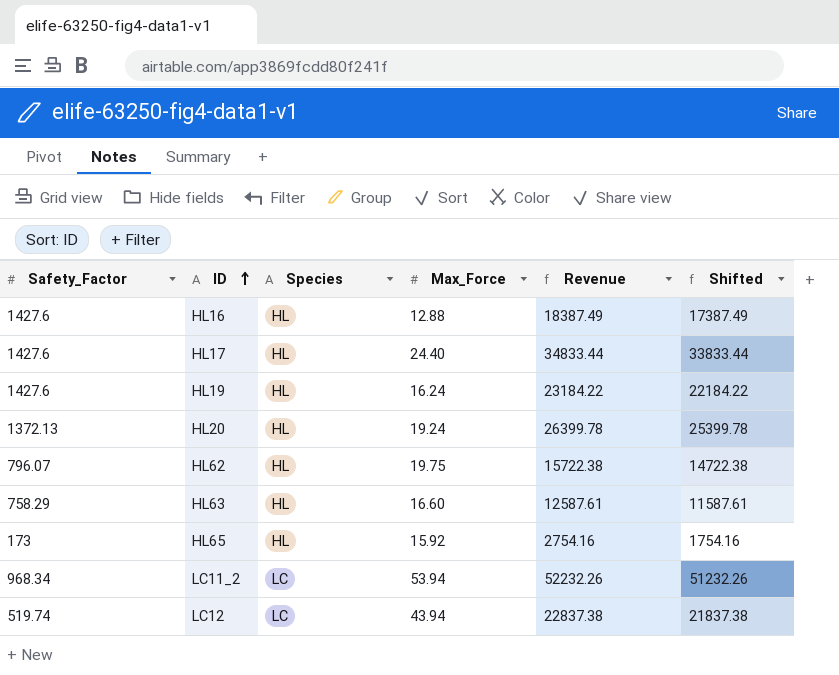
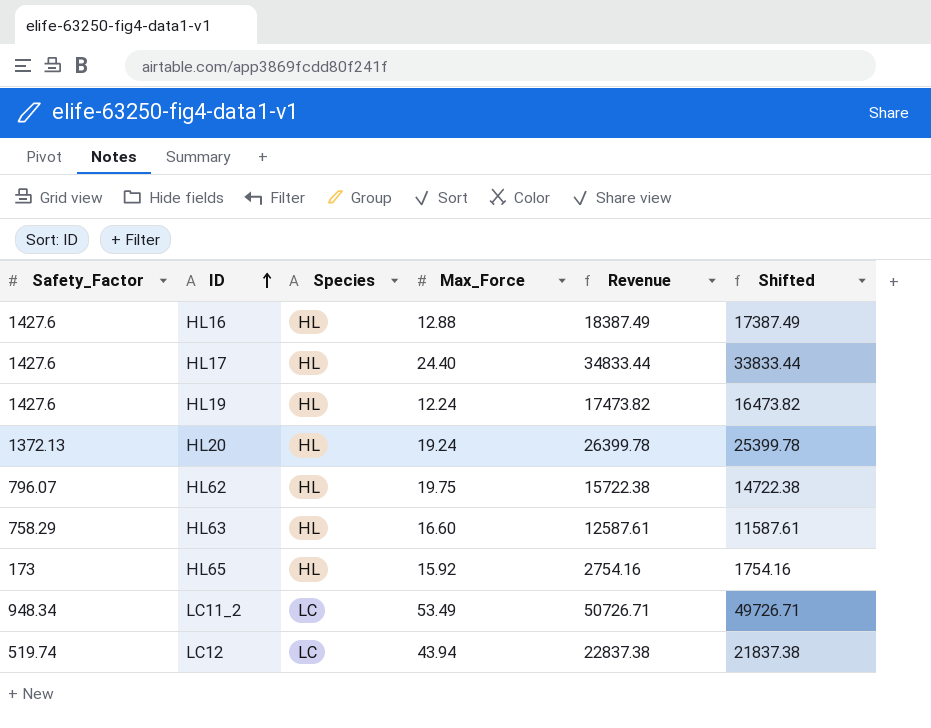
HL19 | Max_Force: 16.24 -> 12.24
HL19 | Revenue: 23184.22 -> 17473.82
HL19 | Shifted: 22184.22 -> 16473.82
LC11_2 | Safety_Factor: 968.34 -> 948.34
LC11_2 | Max_Force: 53.94 -> 53.49
LC11_2 | Revenue: 52232.26 -> 50726.71
LC11_2 | Shifted: 51232.26 -> 49726.71

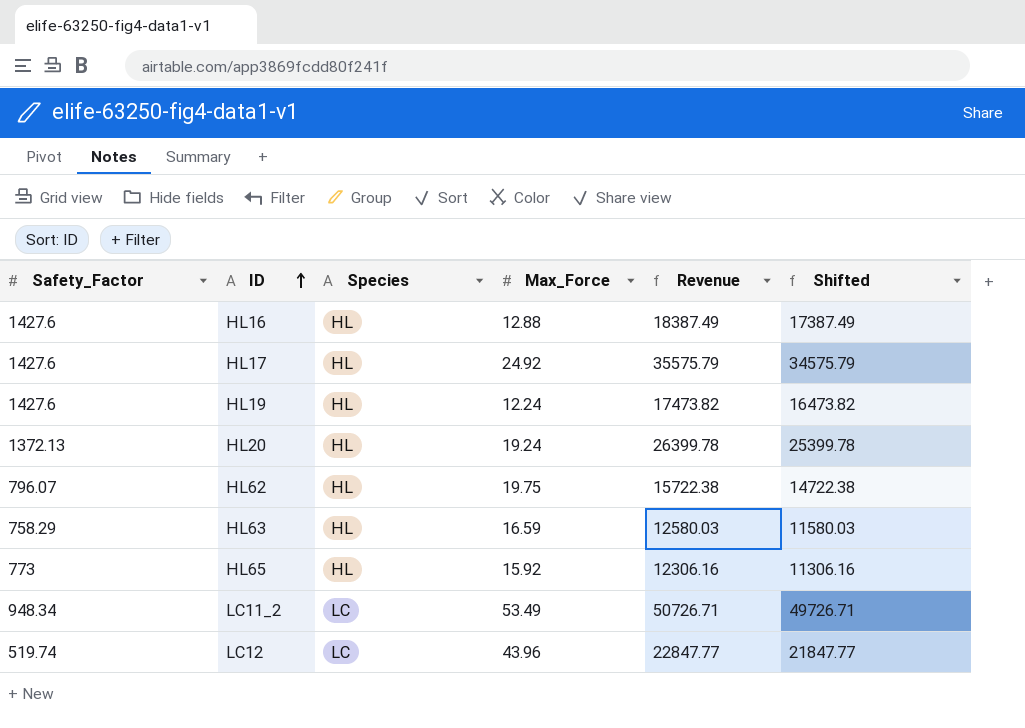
HL17 | Max_Force: 24.40 -> 24.92
HL17 | Revenue: 34833.44 -> 35575.79
HL17 | Shifted: 33833.44 -> 34575.79
HL63 | Max_Force: 16.60 -> 16.59
HL63 | Revenue: 12587.61 -> 12580.03
HL63 | Shifted: 11587.61 -> 11580.03
HL65 | Safety_Factor: 173 -> 773
HL65 | Revenue: 2754.16 -> 12306.16
HL65 | Shifted: 1754.16 -> 11306.16
LC12 | Max_Force: 43.94 -> 43.96
LC12 | Revenue: 22837.38 -> 22847.77
LC12 | Shifted: 21837.38 -> 21847.77

